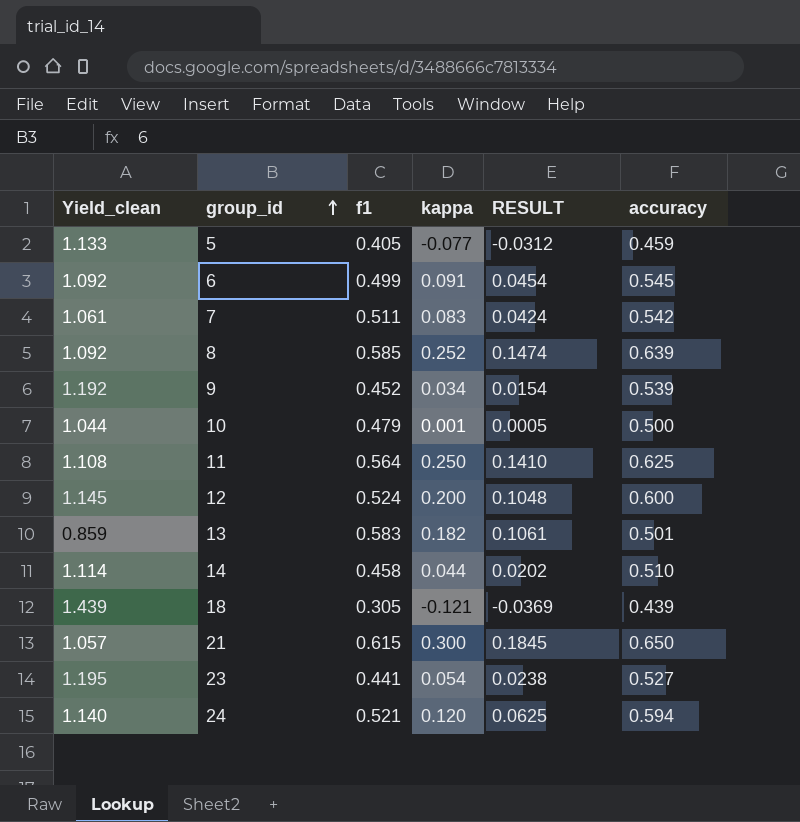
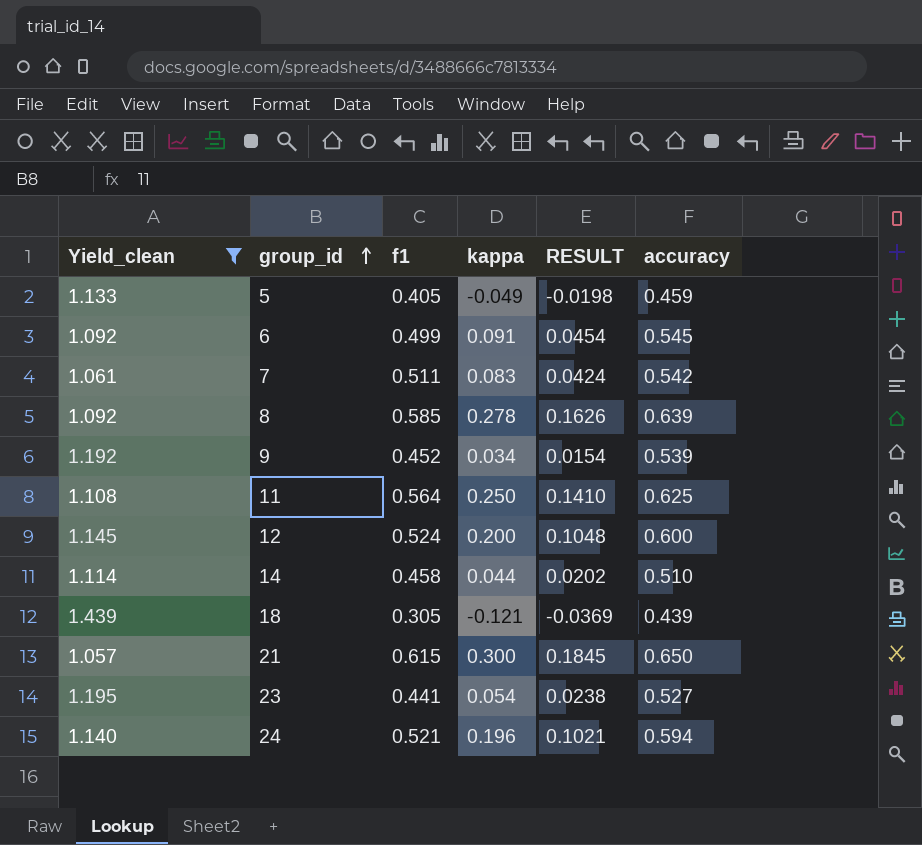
filter: none -> Yield_clean >= 1.057
5 | kappa: -0.077 -> -0.049
5 | RESULT: -0.0312 -> -0.0198
8 | kappa: 0.252 -> 0.278
8 | RESULT: 0.1474 -> 0.1626
24 | kappa: 0.120 -> 0.196
24 | RESULT: 0.0625 -> 0.1021

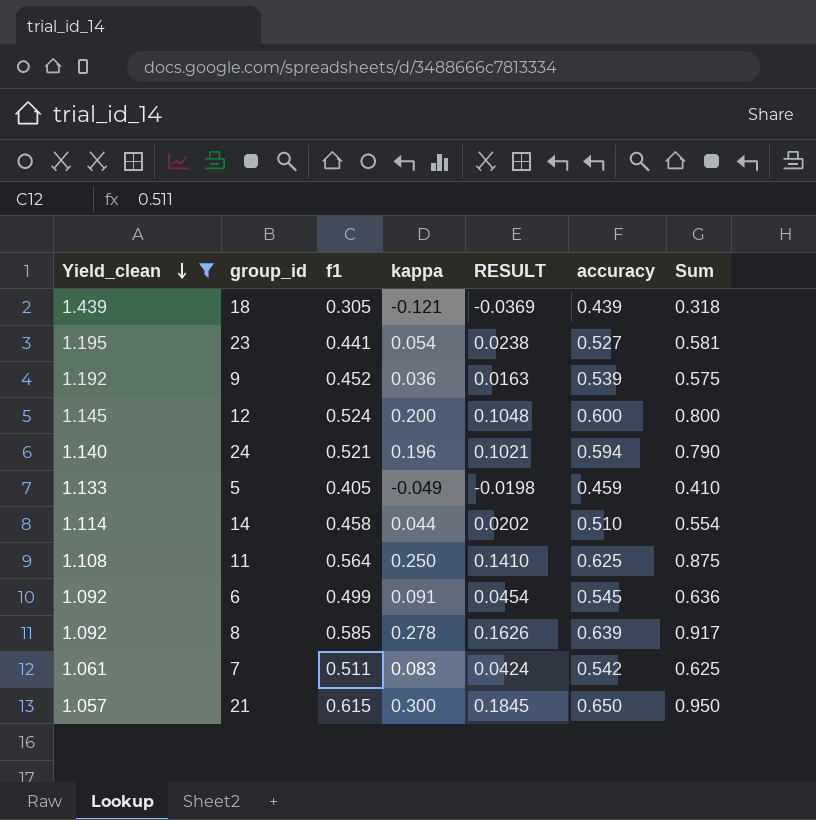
row order: group_id ascending -> Yield_clean descending
column Sum | formula: none -> [kappa] + [accuracy]
9 | kappa: 0.034 -> 0.036
9 | RESULT: 0.0154 -> 0.0163

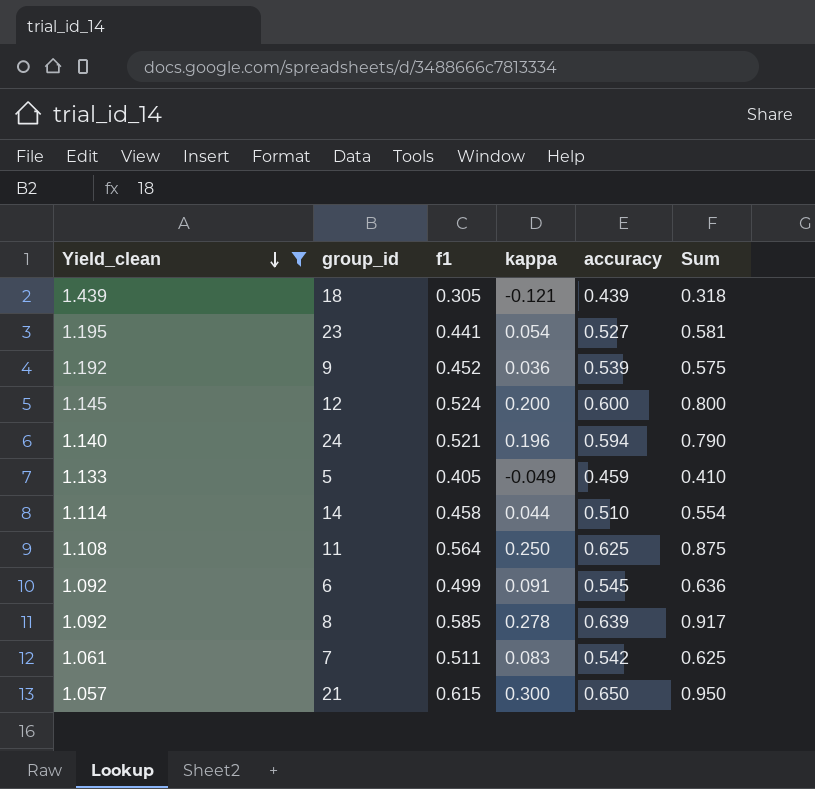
column RESULT | formula: [f1] * [kappa] -> none

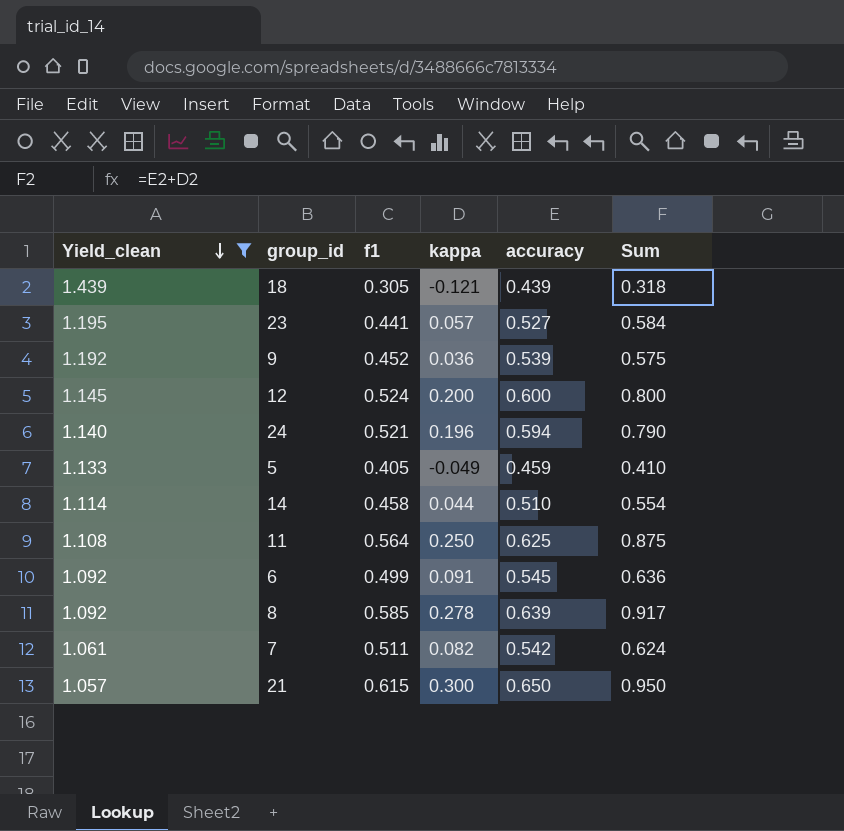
23 | kappa: 0.054 -> 0.057
23 | Sum: 0.581 -> 0.584
7 | kappa: 0.083 -> 0.082
7 | Sum: 0.625 -> 0.624

